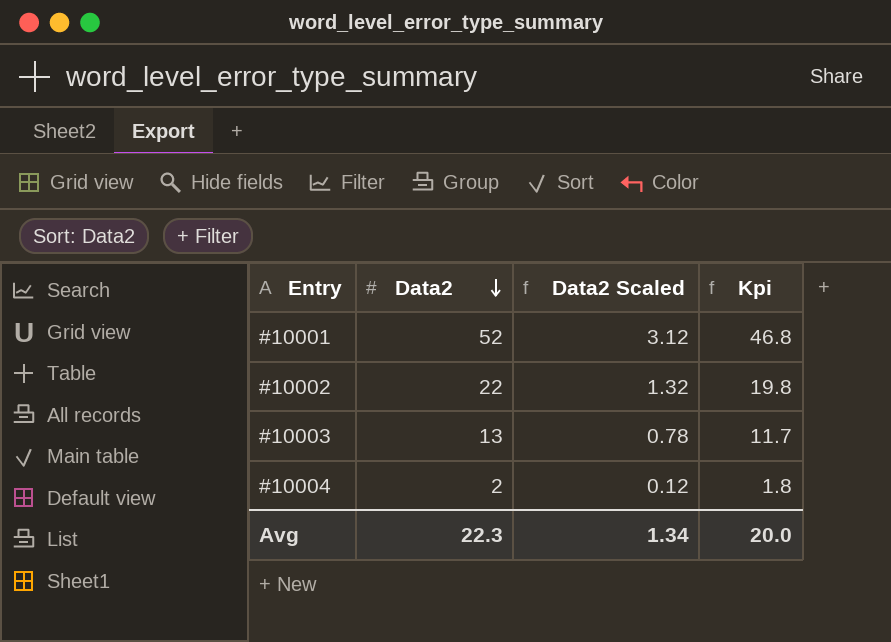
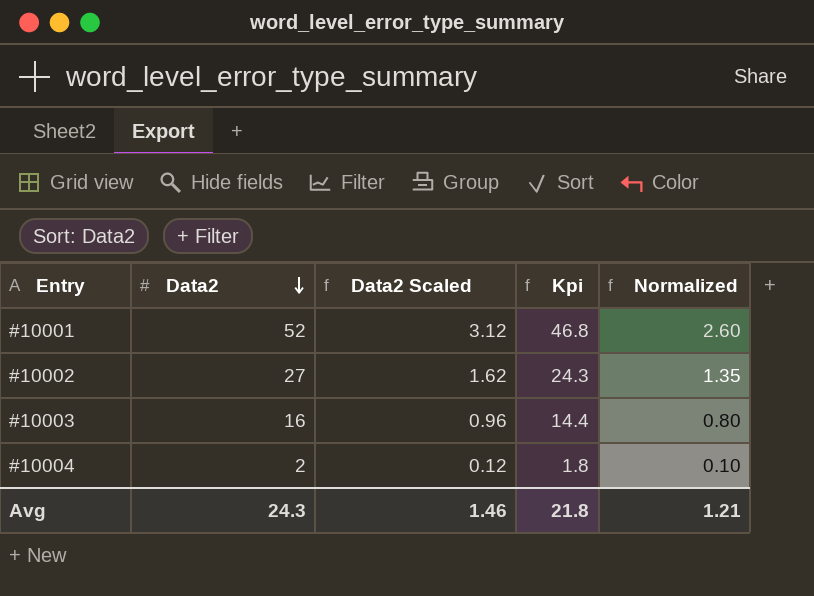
column Normalized | formula: none -> [Data2] * 0.05
#10002 | Data2: 22 -> 27
#10002 | Data2 Scaled: 1.32 -> 1.62
#10002 | Kpi: 19.8 -> 24.3
#10003 | Data2: 13 -> 16
#10003 | Data2 Scaled: 0.78 -> 0.96
#10003 | Kpi: 11.7 -> 14.4
Avg | Data2: 22.3 -> 24.3
Avg | Data2 Scaled: 1.34 -> 1.46
Avg | Kpi: 20.0 -> 21.8

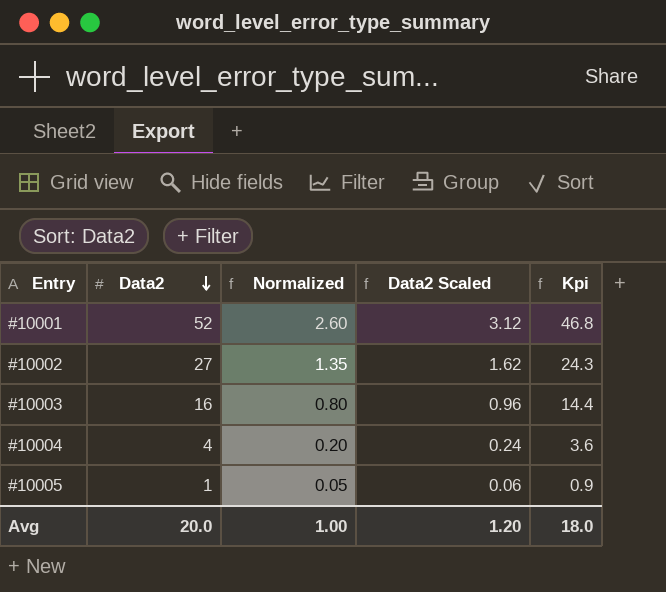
column Normalized | position: 5 -> 3
#10004 | Data2: 2 -> 4
#10004 | Normalized: 0.10 -> 0.20
#10004 | Data2 Scaled: 0.12 -> 0.24
#10004 | Kpi: 1.8 -> 3.6
row #10005: none -> 1 | 0.05 | 0.06 | 0.9
Avg | Data2: 24.3 -> 20.0
Avg | Normalized: 1.21 -> 1.00
Avg | Data2 Scaled: 1.46 -> 1.20
Avg | Kpi: 21.8 -> 18.0

